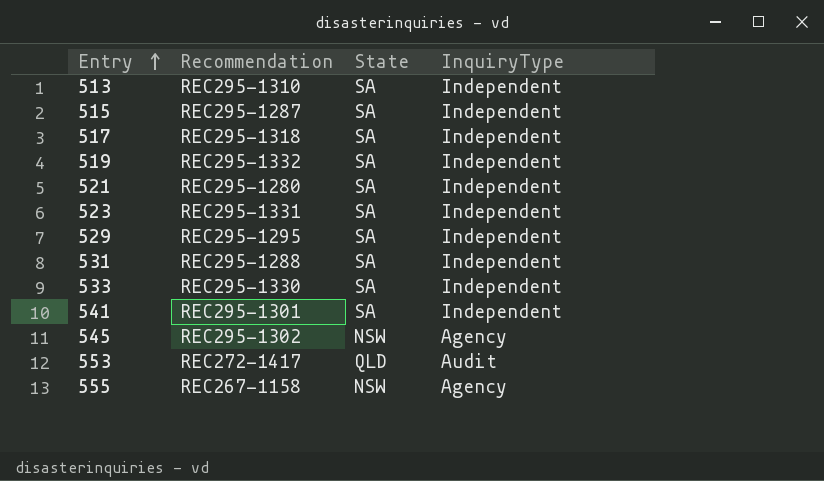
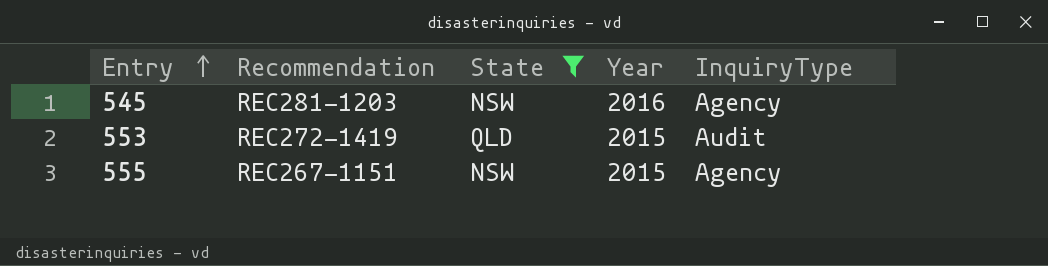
filter: none -> State != SA
column Year | position: none -> 4
545 | Recommendation: REC295-1302 -> REC281-1203
553 | Recommendation: REC272-1417 -> REC272-1419
555 | Recommendation: REC267-1158 -> REC267-1151

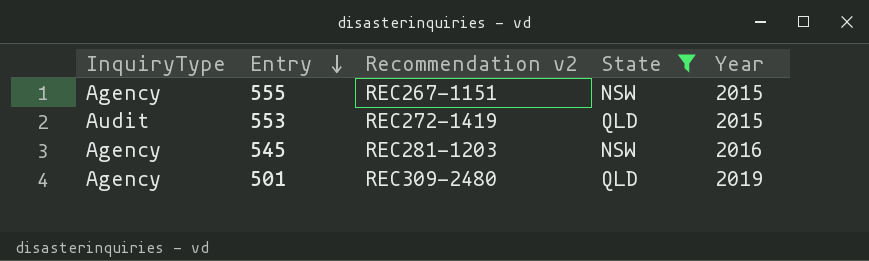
row order: Entry ascending -> Entry descending
column InquiryType | position: 5 -> 1
column name: Recommendation -> Recommendation v2
row 501: none -> Agency | REC309-2480 | QLD | 2019

